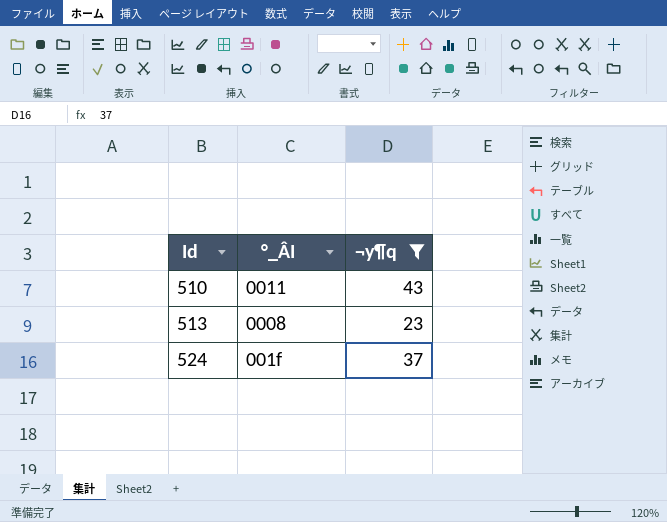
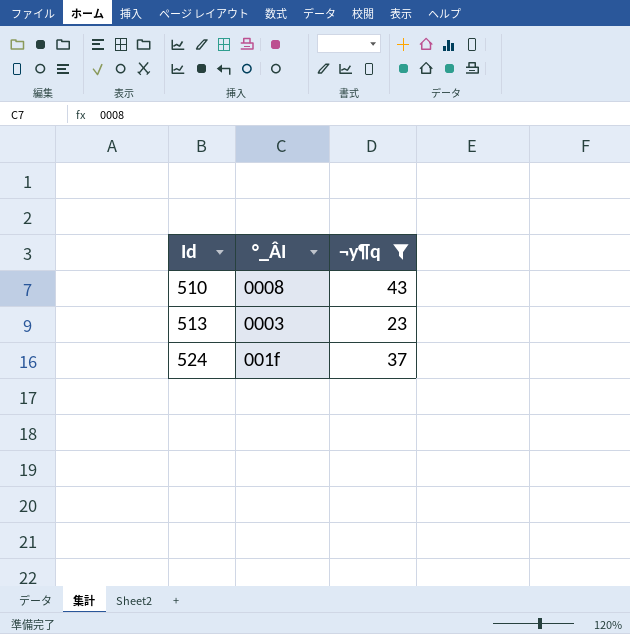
510 | °_ÂI: 0011 -> 0008
513 | °_ÂI: 0008 -> 0003

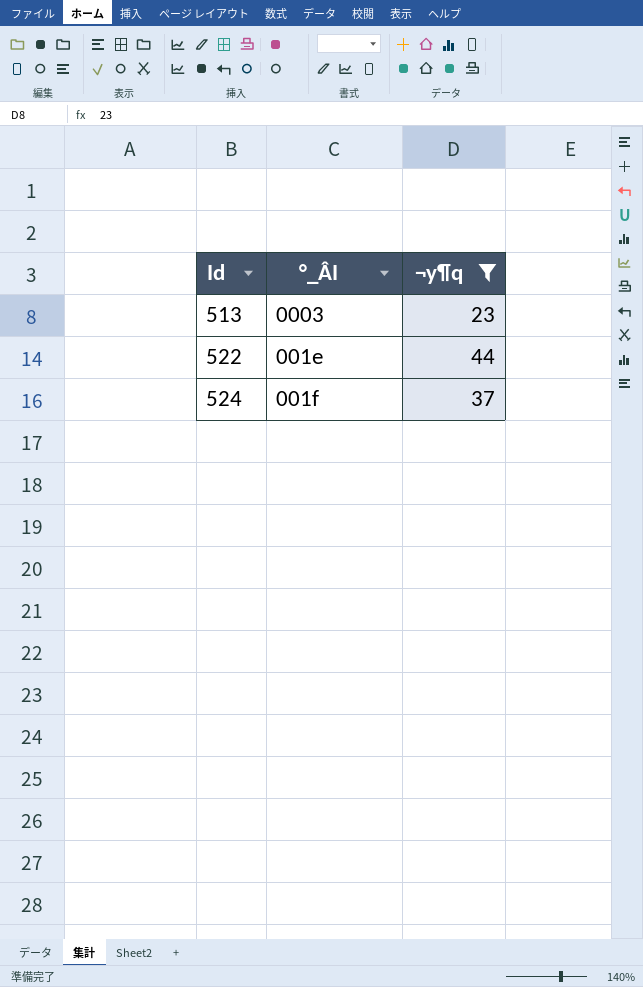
row 510: 0008 | 43 -> none
row 522: none -> 001e | 44

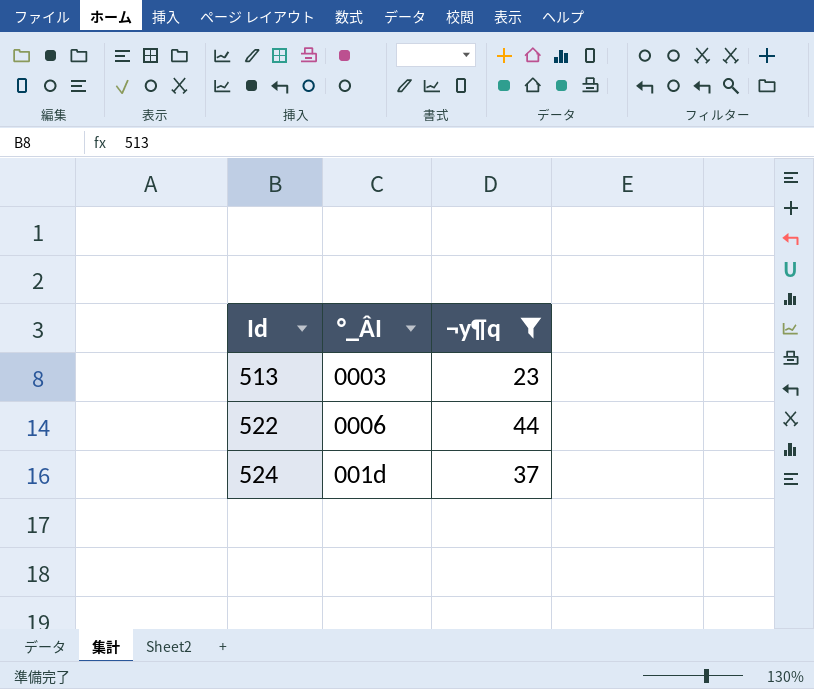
522 | °_ÂI: 001e -> 0006
524 | °_ÂI: 001f -> 001d

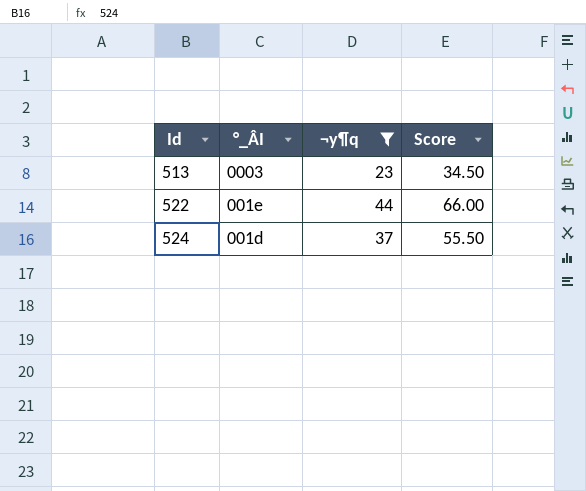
column Score | formula: none -> [¬y¶q] * 1.5
522 | °_ÂI: 0006 -> 001e

